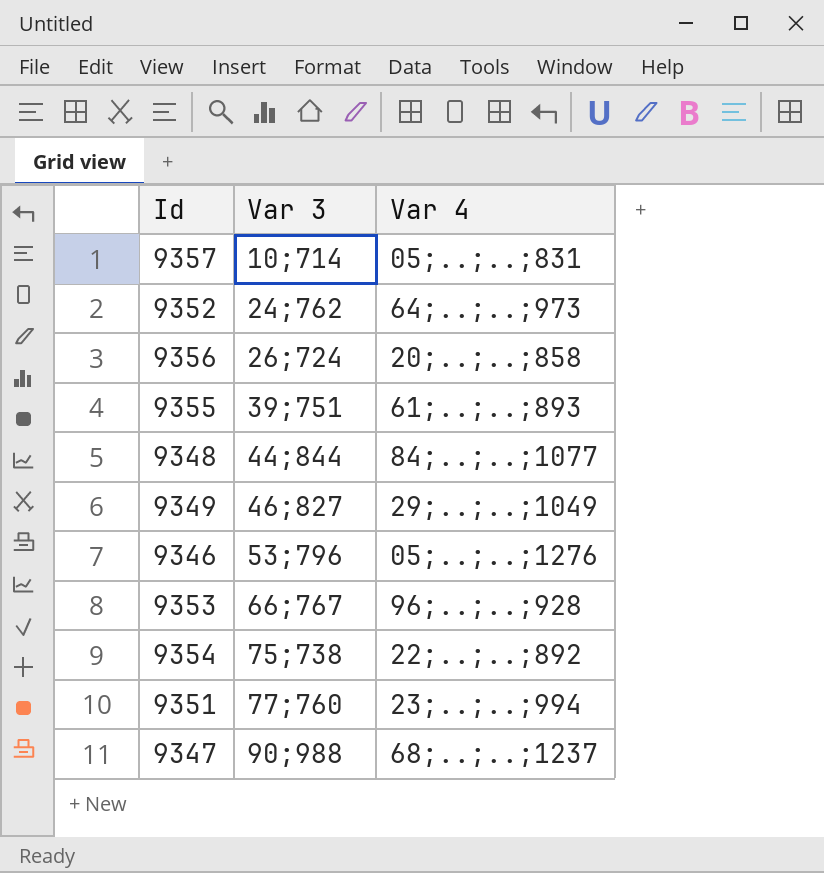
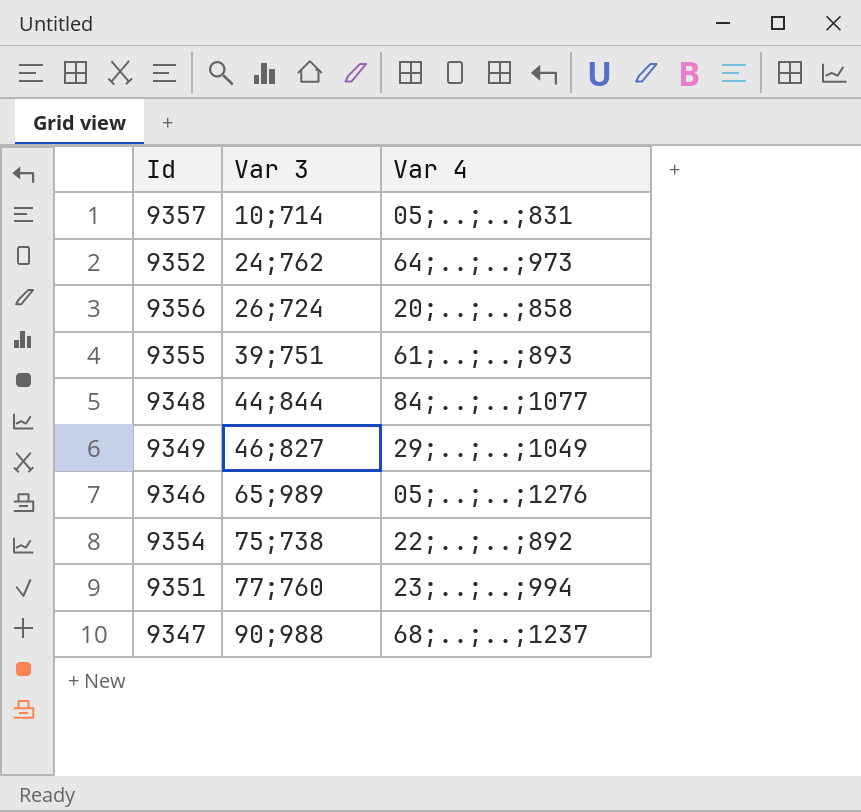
row 9353: 66;767 | 96;..;..;928 -> none
9346 | Var 3: 53;796 -> 65;989

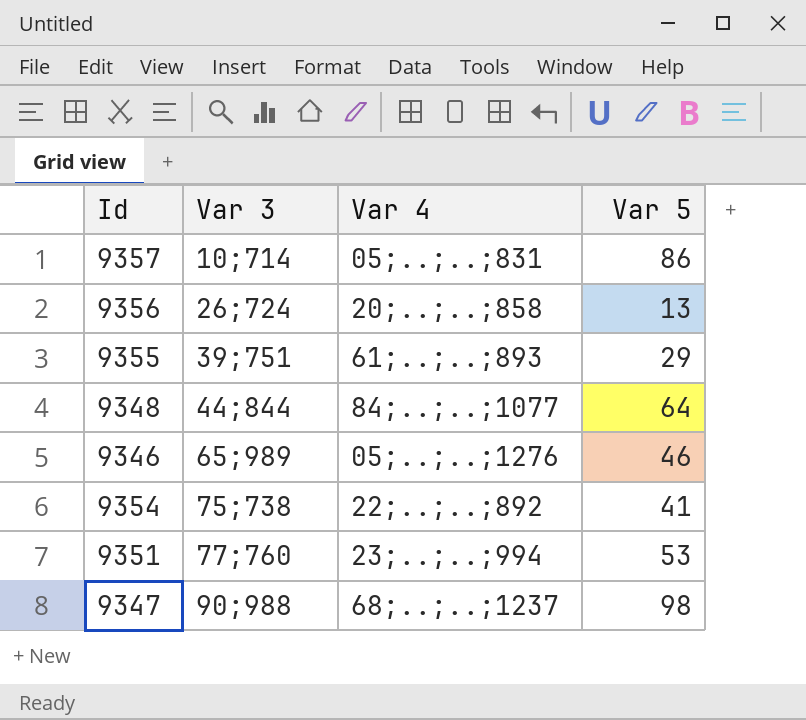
column Var 5 | position: none -> 4
row 9352: 24;762 | 64;..;..;973 -> none
row 9349: 46;827 | 29;..;..;1049 -> none

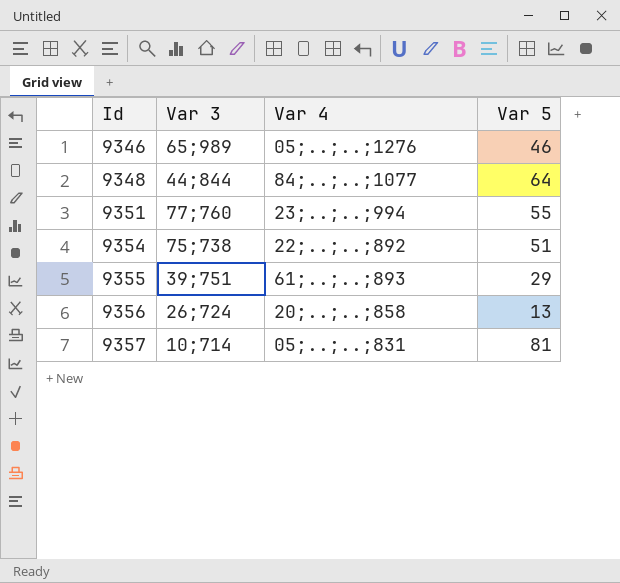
row order: Var 3 ascending -> Id ascending
row 9347: 90;988 | 68;..;..;1237 | 98 -> none
9351 | Var 5: 53 -> 55
9354 | Var 5: 41 -> 51
9357 | Var 5: 86 -> 81

